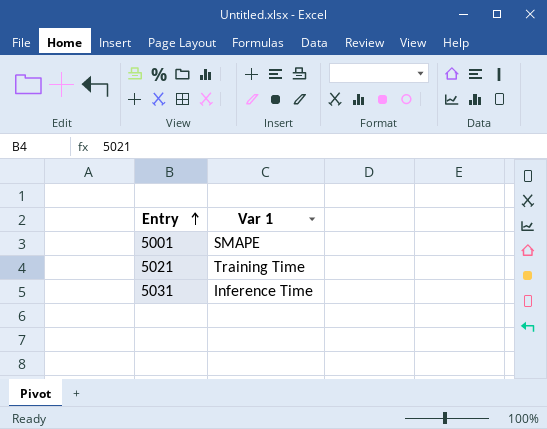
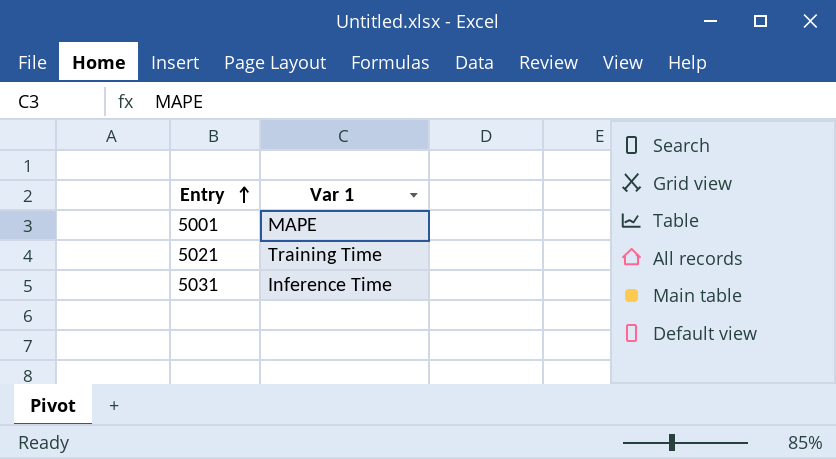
5001 | Var 1: SMAPE -> MAPE

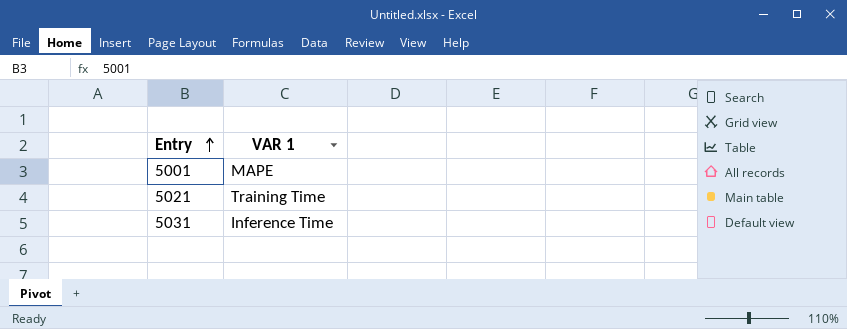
column name: Var 1 -> VAR 1

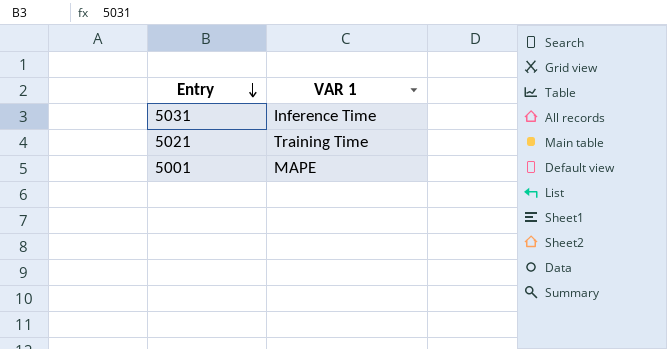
row order: Entry ascending -> Entry descending

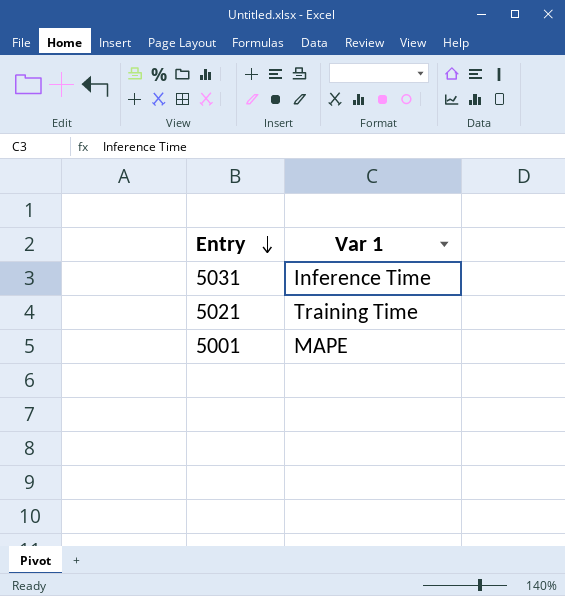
column name: VAR 1 -> Var 1

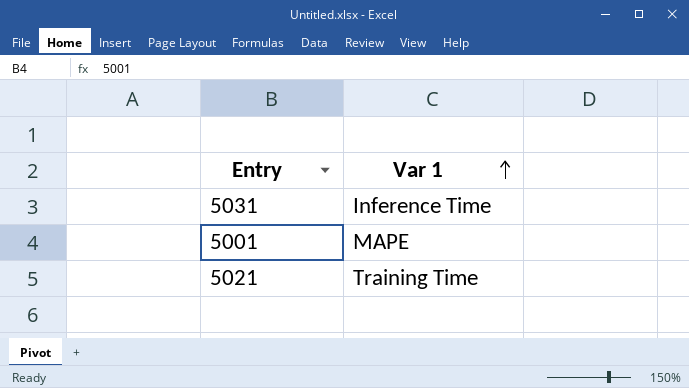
row order: Entry descending -> Var 1 ascending

